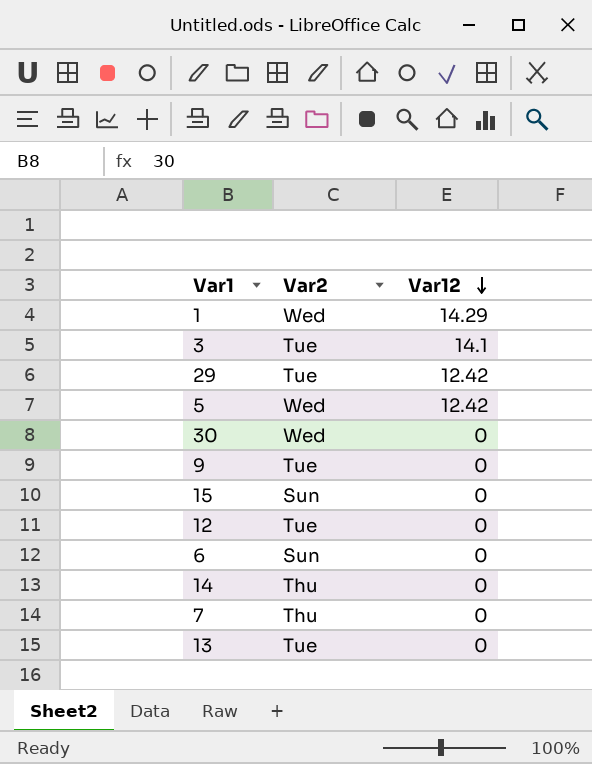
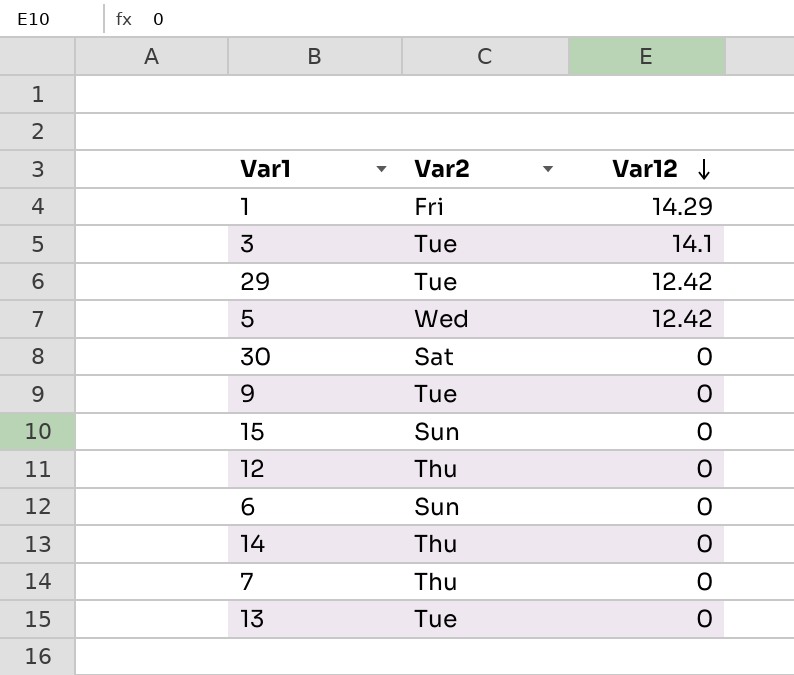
1 | Var2: Wed -> Fri
30 | Var2: Wed -> Sat
12 | Var2: Tue -> Thu

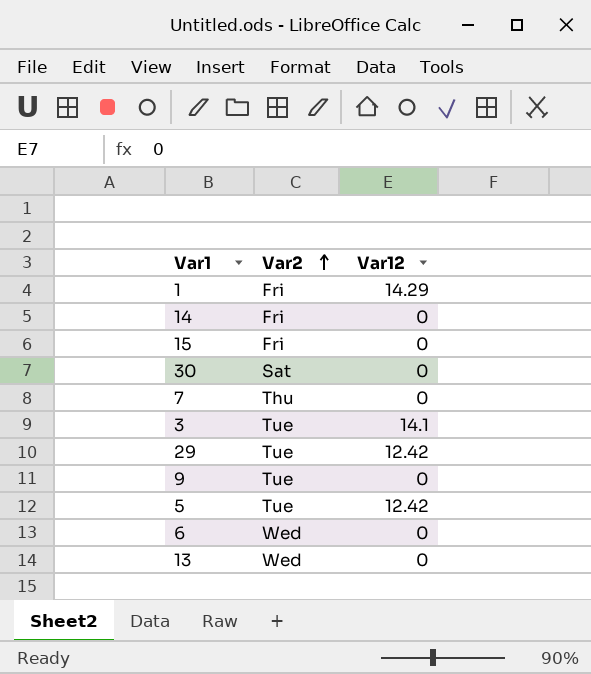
row order: Var12 descending -> Var2 ascending
row 12: Thu | 0 -> none
14 | Var2: Thu -> Fri
15 | Var2: Sun -> Fri
5 | Var2: Wed -> Tue
6 | Var2: Sun -> Wed
13 | Var2: Tue -> Wed

